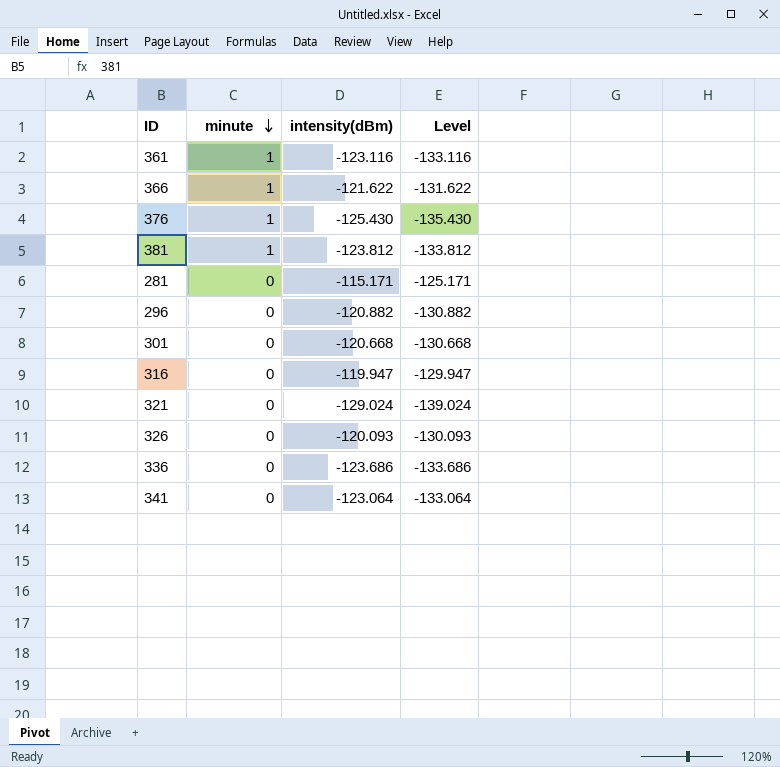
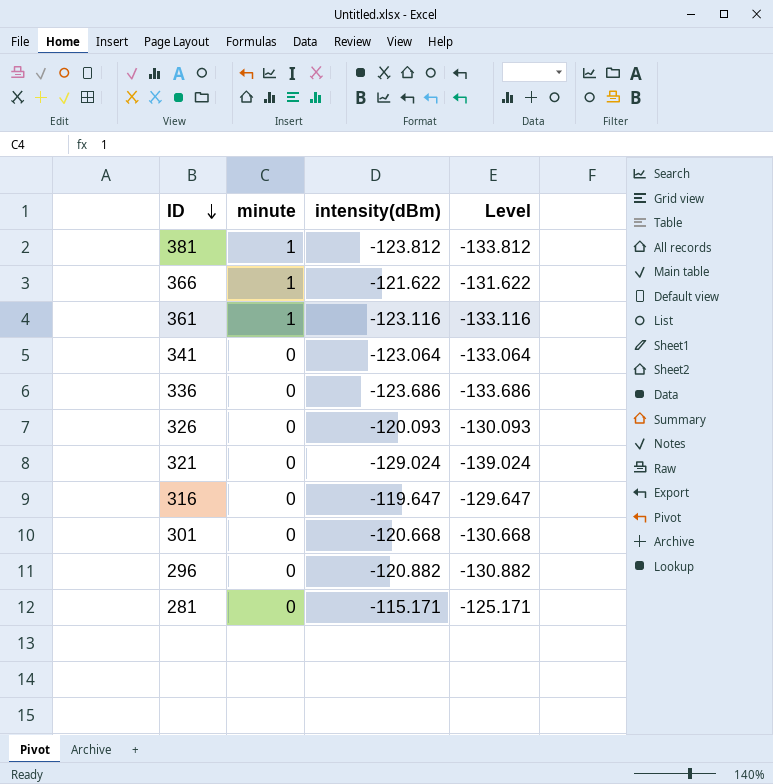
row order: minute descending -> ID descending
row 376: 1 | -125.430 | -135.430 -> none
316 | intensity(dBm): -119.947 -> -119.647
316 | Level: -129.947 -> -129.647

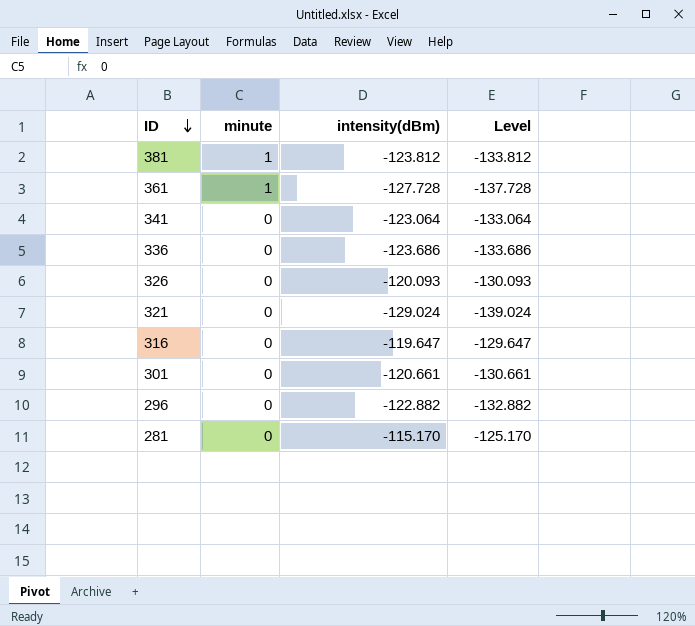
row 366: 1 | -121.622 | -131.622 -> none
361 | intensity(dBm): -123.116 -> -127.728
361 | Level: -133.116 -> -137.728
301 | intensity(dBm): -120.668 -> -120.661
301 | Level: -130.668 -> -130.661
296 | intensity(dBm): -120.882 -> -122.882
296 | Level: -130.882 -> -132.882
281 | intensity(dBm): -115.171 -> -115.170
281 | Level: -125.171 -> -125.170

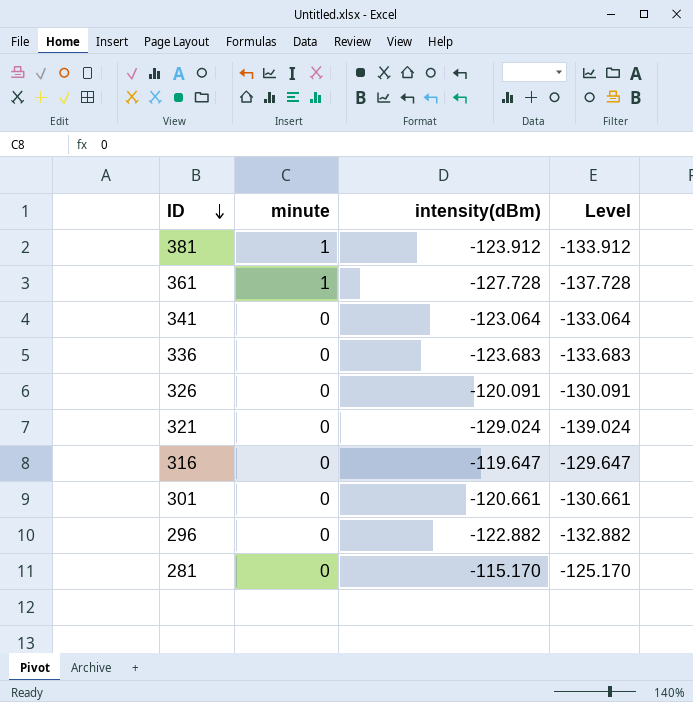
381 | intensity(dBm): -123.812 -> -123.912
381 | Level: -133.812 -> -133.912
336 | intensity(dBm): -123.686 -> -123.683
336 | Level: -133.686 -> -133.683
326 | intensity(dBm): -120.093 -> -120.091
326 | Level: -130.093 -> -130.091

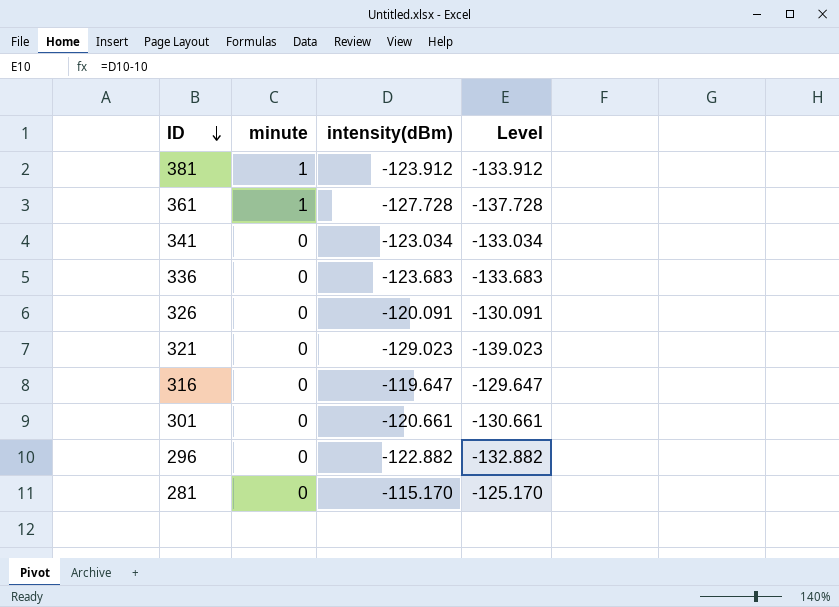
341 | intensity(dBm): -123.064 -> -123.034
341 | Level: -133.064 -> -133.034
321 | intensity(dBm): -129.024 -> -129.023
321 | Level: -139.024 -> -139.023

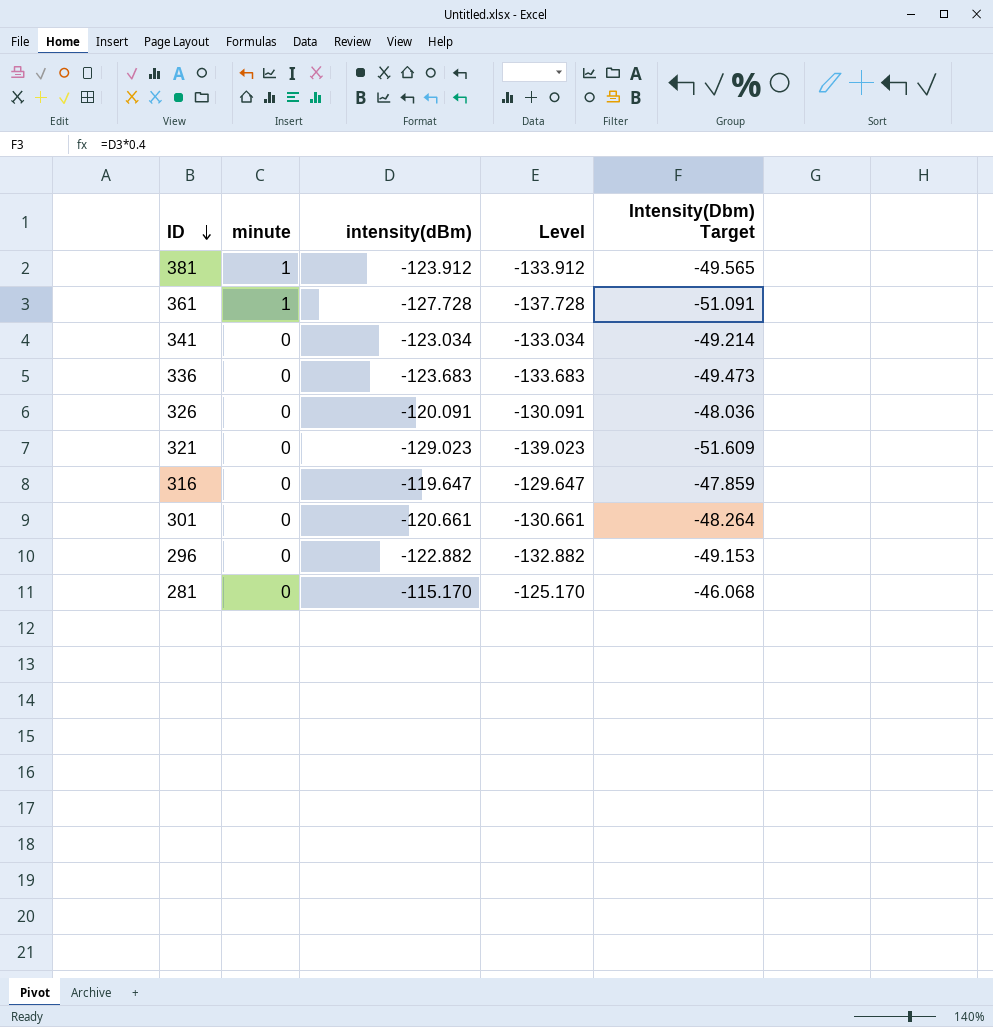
column Intensity(Dbm) Target | formula: none -> [intensity(dBm)] * 0.4

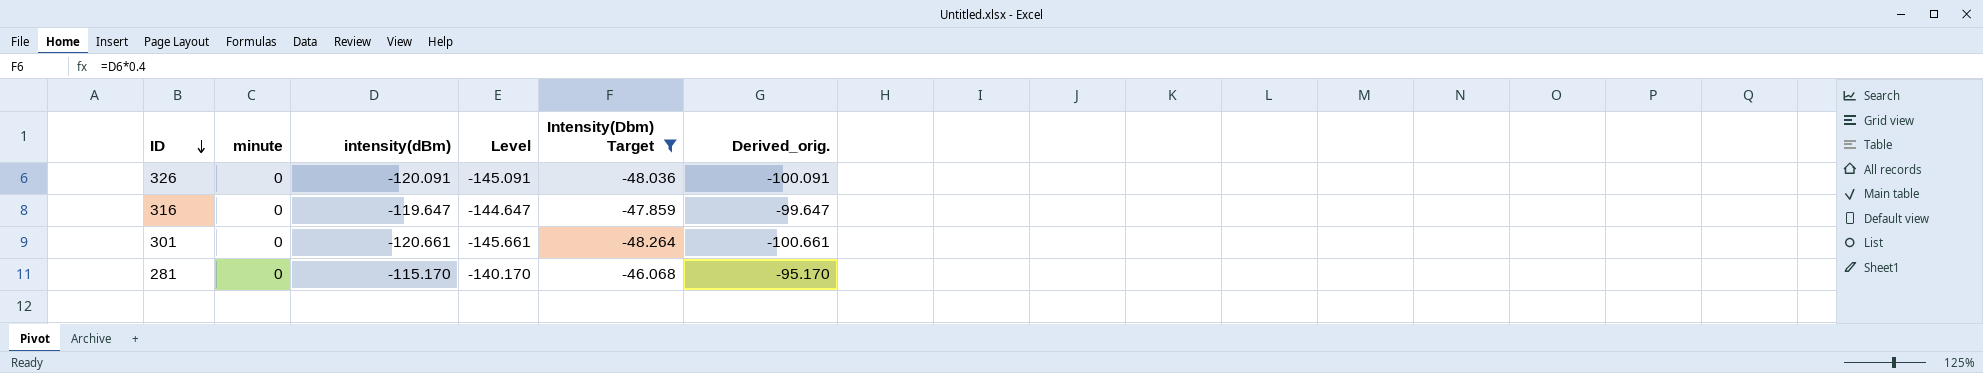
filter: none -> Intensity(Dbm) Target >= -48.264
column Level | formula: [intensity(dBm)] - 10 -> [intensity(dBm)] - 25
column Derived_orig. | formula: none -> [intensity(dBm)] + 20

